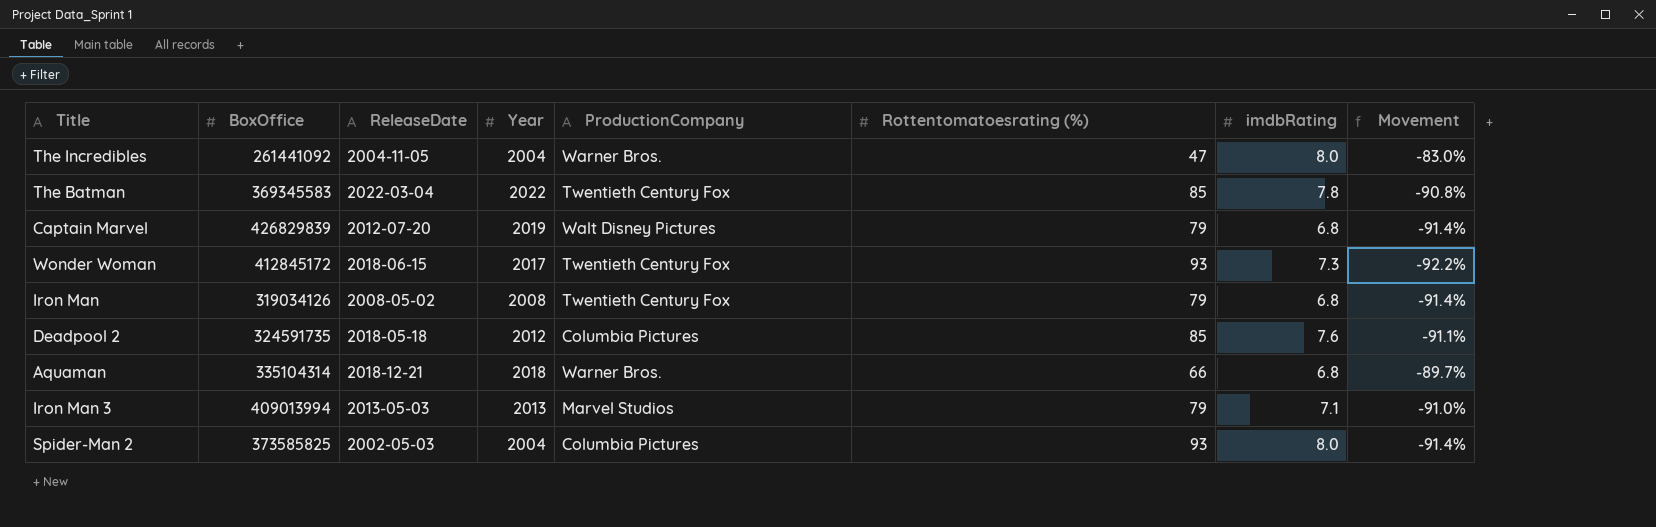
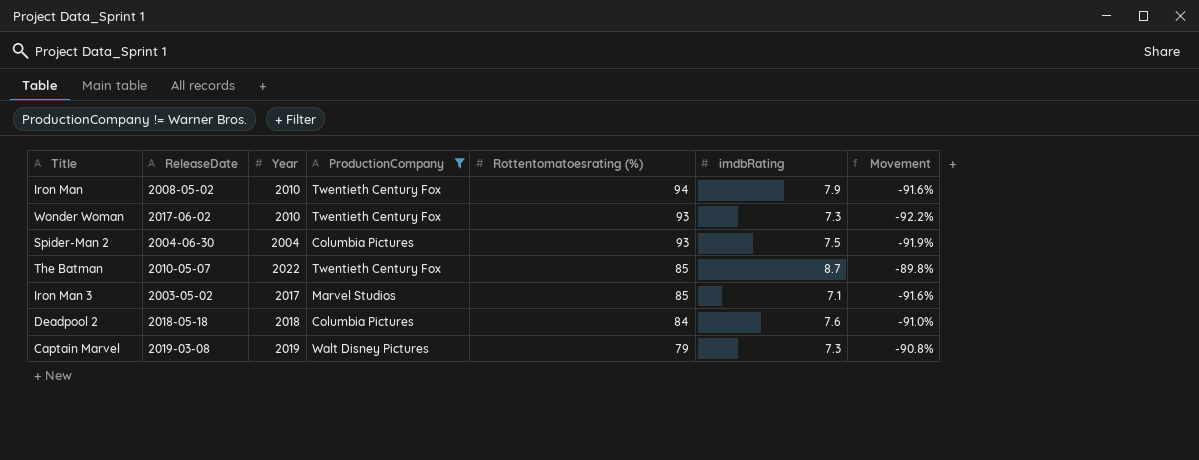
filter: none -> ProductionCompany != Warner Bros.
row order: none -> Rottentomatoesrating (%) descending
column BoxOffice | position: 2 -> none
Iron Man | Year: 2008 -> 2010
Iron Man | Rottentomatoesrating (%): 79 -> 94
Iron Man | imdbRating: 6.8 -> 7.9
Iron Man | Movement: -91.4% -> -91.6%
Wonder Woman | ReleaseDate: 2018-06-15 -> 2017-06-02
Wonder Woman | Year: 2017 -> 2010
Spider-Man 2 | ReleaseDate: 2002-05-03 -> 2004-06-30
Spider-Man 2 | imdbRating: 8.0 -> 7.5
Spider-Man 2 | Movement: -91.4% -> -91.9%
The Batman | ReleaseDate: 2022-03-04 -> 2010-05-07
The Batman | imdbRating: 7.8 -> 8.7
The Batman | Movement: -90.8% -> -89.8%
Iron Man 3 | ReleaseDate: 2013-05-03 -> 2003-05-02
Iron Man 3 | Year: 2013 -> 2017
Iron Man 3 | Rottentomatoesrating (%): 79 -> 85
Iron Man 3 | Movement: -91.0% -> -91.6%
Deadpool 2 | Year: 2012 -> 2018
Deadpool 2 | Rottentomatoesrating (%): 85 -> 84
Deadpool 2 | Movement: -91.1% -> -91.0%
Captain Marvel | ReleaseDate: 2012-07-20 -> 2019-03-08
Captain Marvel | imdbRating: 6.8 -> 7.3
Captain Marvel | Movement: -91.4% -> -90.8%

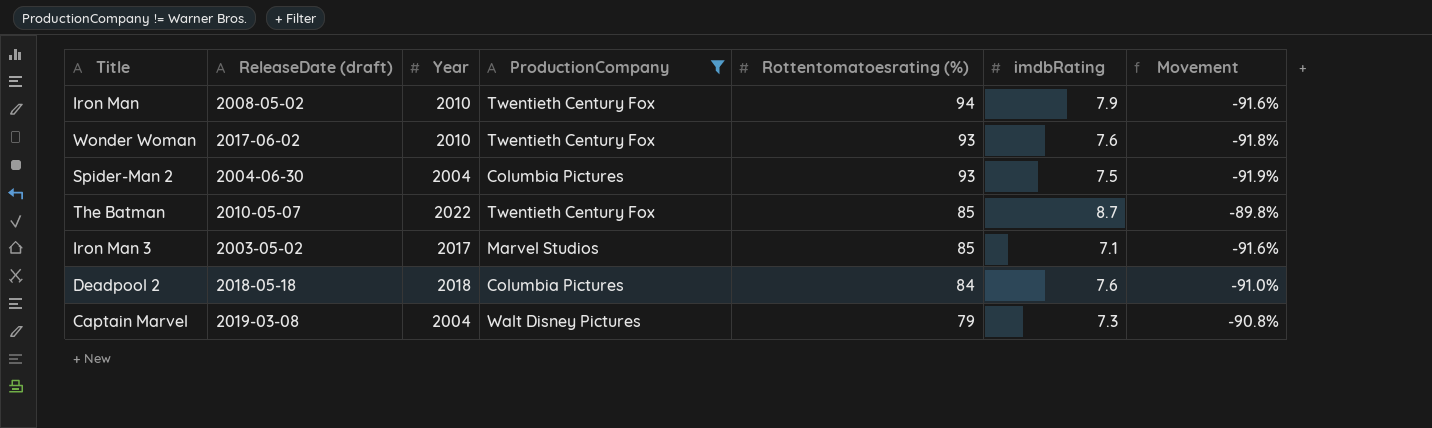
column name: ReleaseDate -> ReleaseDate (draft)
Wonder Woman | imdbRating: 7.3 -> 7.6
Wonder Woman | Movement: -92.2% -> -91.8%
Captain Marvel | Year: 2019 -> 2004

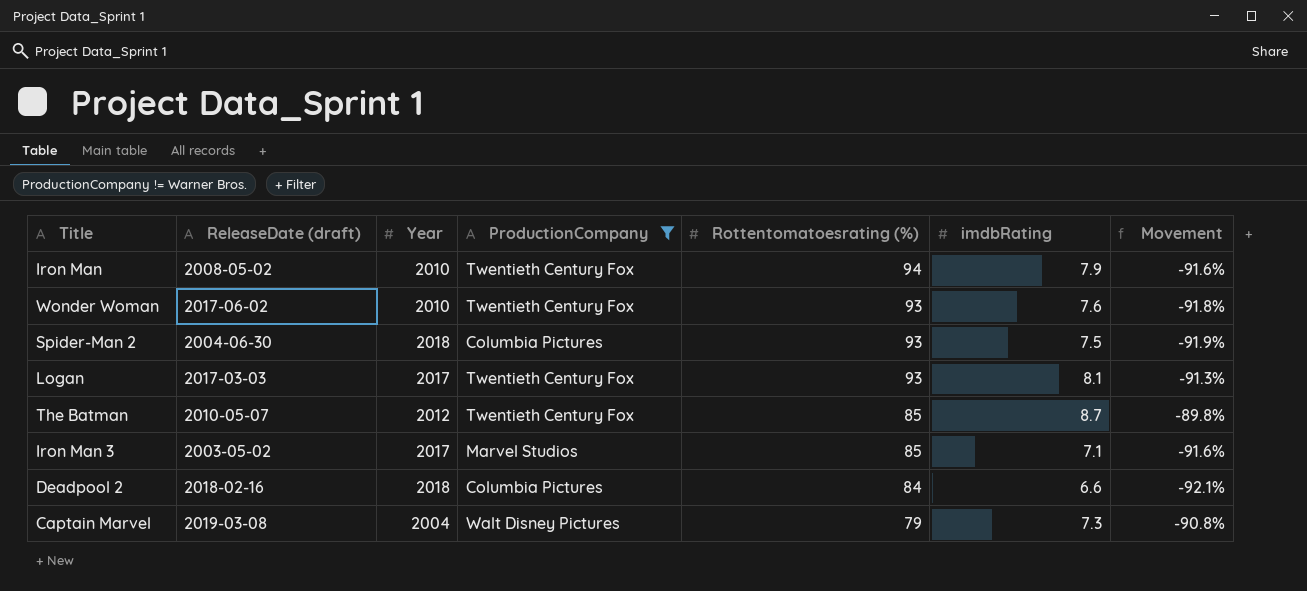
Spider-Man 2 | Year: 2004 -> 2018
row Logan: none -> 2017-03-03 | 2017 | Twentieth Century Fox | 93 | 8.1 | -91.3%
The Batman | Year: 2022 -> 2012
Deadpool 2 | ReleaseDate (draft): 2018-05-18 -> 2018-02-16
Deadpool 2 | imdbRating: 7.6 -> 6.6
Deadpool 2 | Movement: -91.0% -> -92.1%

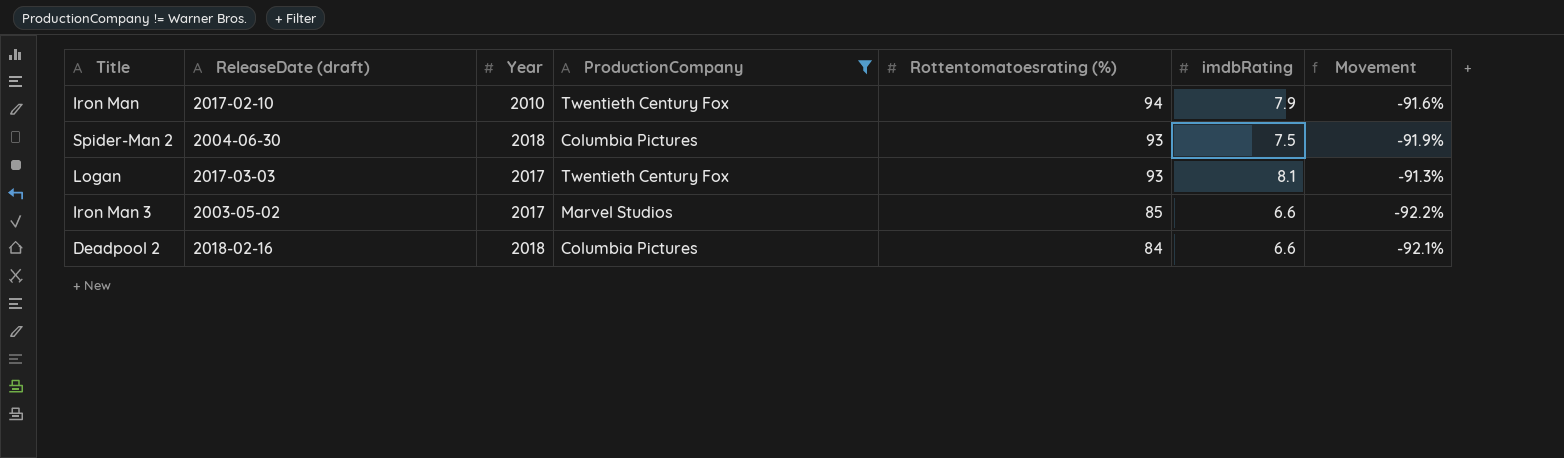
row Wonder Woman: 2017-06-02 | 2010 | Twentieth Century Fox | 93 | 7.6 | -91.8% -> none
row The Batman: 2010-05-07 | 2012 | Twentieth Century Fox | 85 | 8.7 | -89.8% -> none
row Captain Marvel: 2019-03-08 | 2004 | Walt Disney Pictures | 79 | 7.3 | -90.8% -> none
Iron Man | ReleaseDate (draft): 2008-05-02 -> 2017-02-10
Iron Man 3 | imdbRating: 7.1 -> 6.6
Iron Man 3 | Movement: -91.6% -> -92.2%

